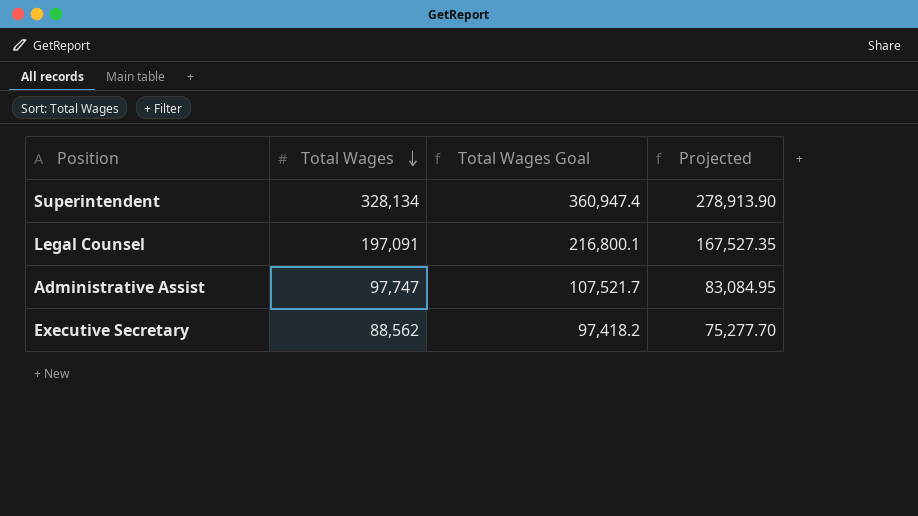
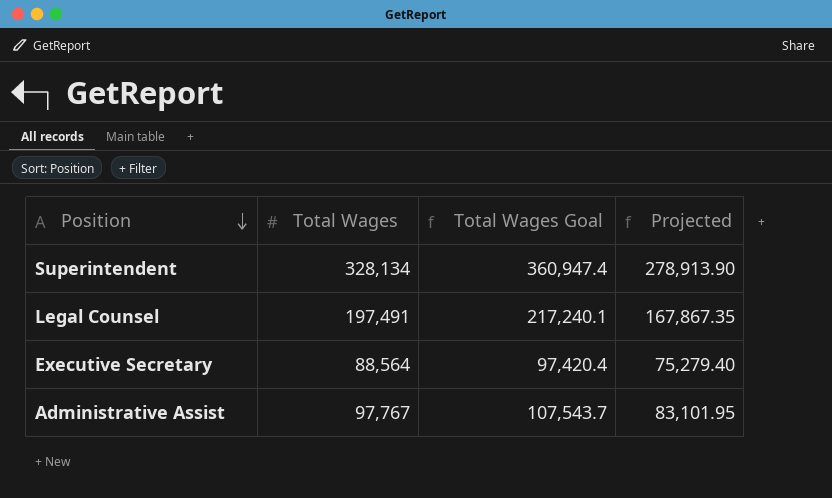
row order: Total Wages descending -> Position descending
Legal Counsel | Total Wages: 197,091 -> 197,491
Legal Counsel | Total Wages Goal: 216,800.1 -> 217,240.1
Legal Counsel | Projected: 167,527.35 -> 167,867.35
Executive Secretary | Total Wages: 88,562 -> 88,564
Executive Secretary | Total Wages Goal: 97,418.2 -> 97,420.4
Executive Secretary | Projected: 75,277.70 -> 75,279.40
Administrative Assist | Total Wages: 97,747 -> 97,767
Administrative Assist | Total Wages Goal: 107,521.7 -> 107,543.7
Administrative Assist | Projected: 83,084.95 -> 83,101.95

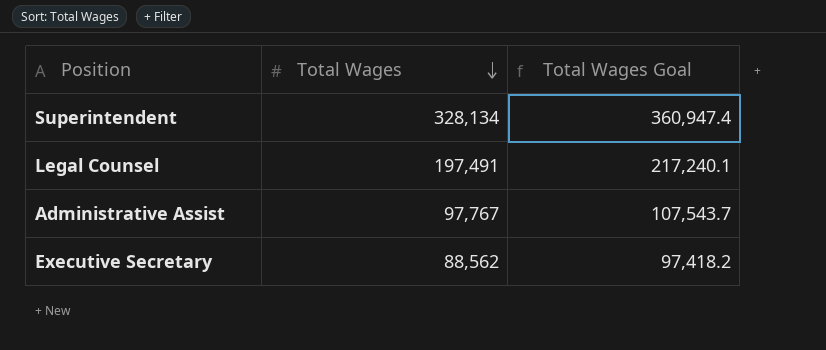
row order: Position descending -> Total Wages descending
column Projected | formula: [Total Wages] * 0.85 -> none
Executive Secretary | Total Wages: 88,564 -> 88,562
Executive Secretary | Total Wages Goal: 97,420.4 -> 97,418.2

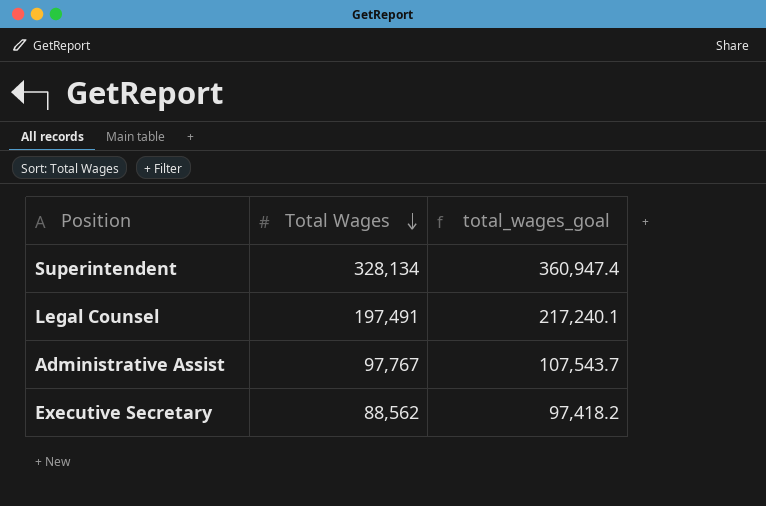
column name: Total Wages Goal -> total_wages_goal

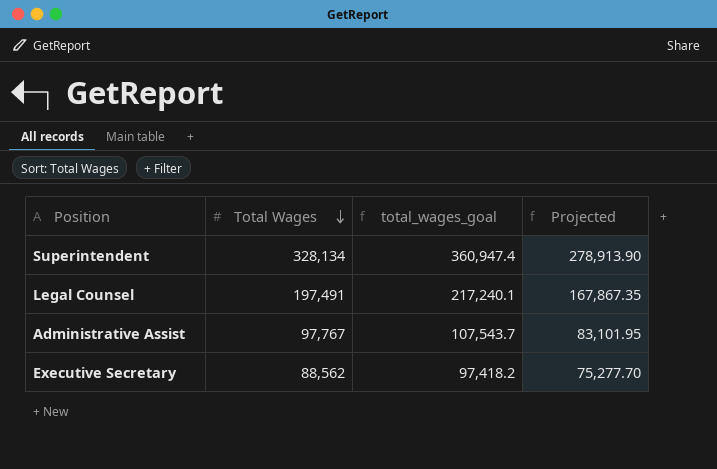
column Projected | formula: none -> [Total Wages] * 0.85

